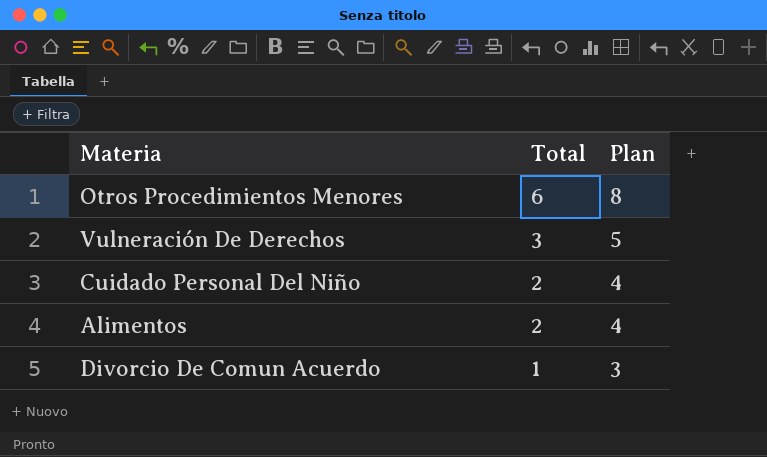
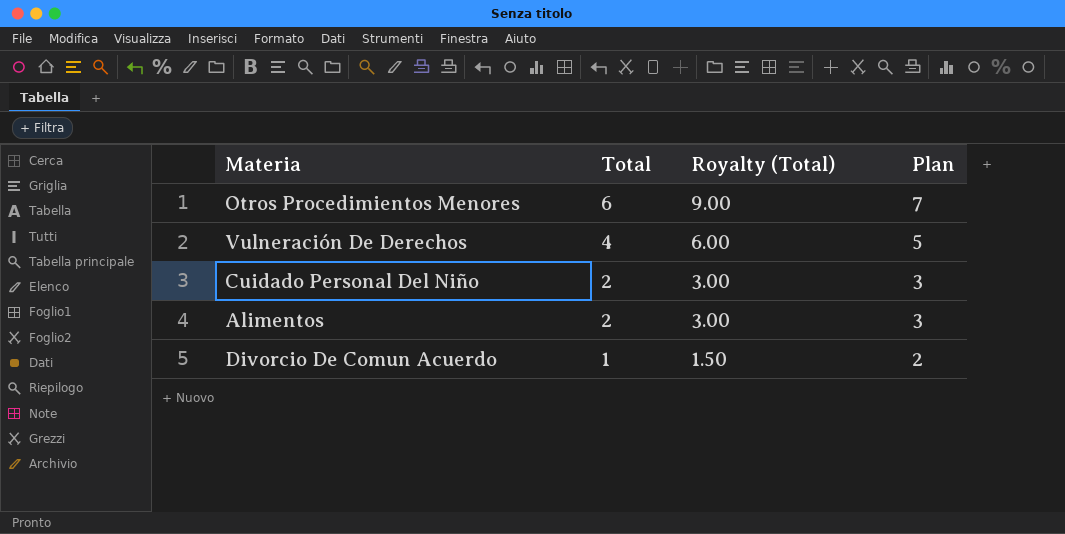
column Royalty (Total) | formula: none -> [Total] * 1.5
column Plan | formula: [Total] + 2 -> [Total] + 1
Vulneración De Derechos | Total: 3 -> 4

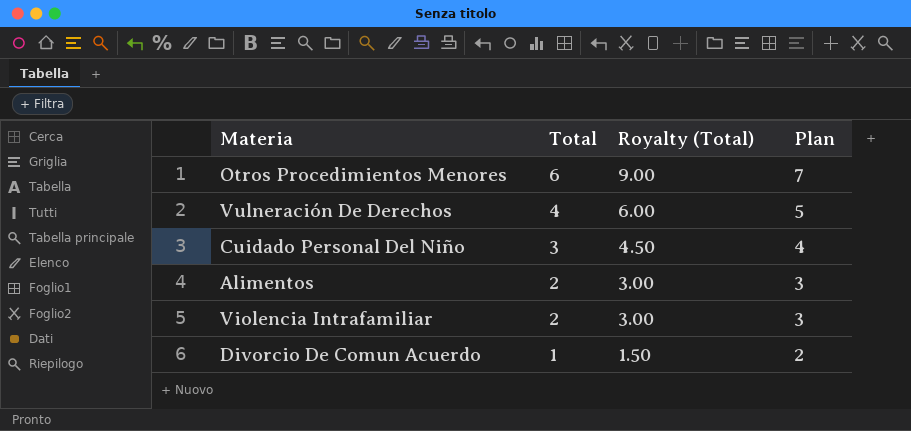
Cuidado Personal Del Niño | Total: 2 -> 3
Cuidado Personal Del Niño | Royalty (Total): 3.00 -> 4.50
Cuidado Personal Del Niño | Plan: 3 -> 4
row Violencia Intrafamiliar: none -> 2 | 3.00 | 3

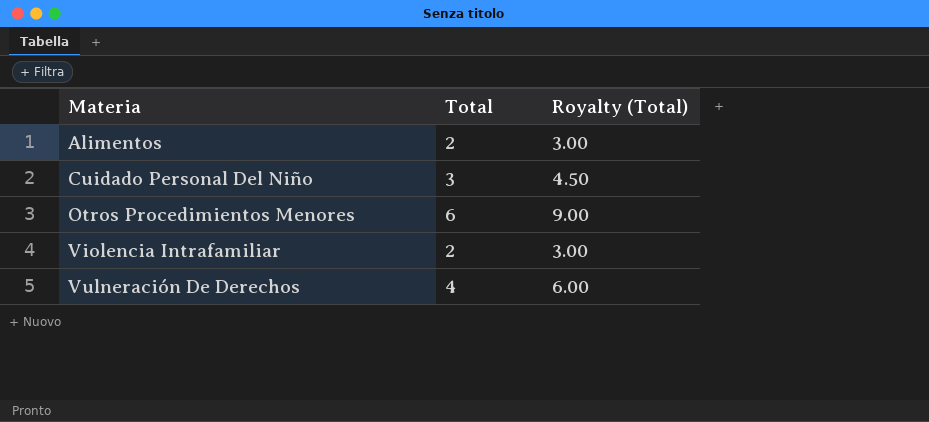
row order: Total descending -> Materia ascending
column Plan | formula: [Total] + 1 -> none
row Divorcio De Comun Acuerdo: 1 | 1.50 | 2 -> none

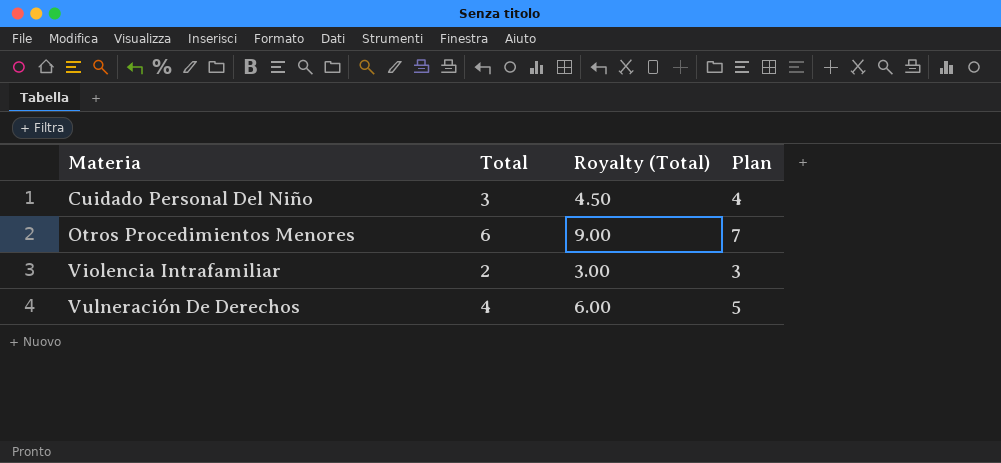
column Plan | formula: none -> [Total] + 1
row Alimentos: 2 | 3.00 -> none

